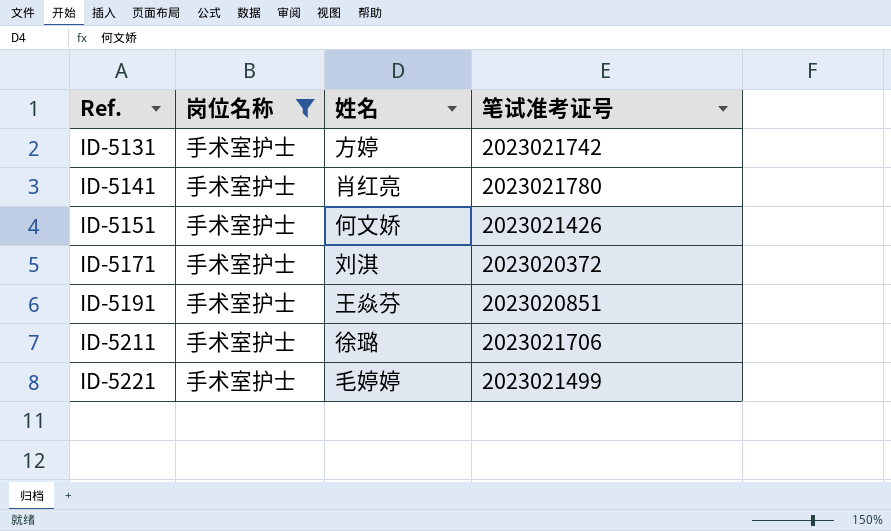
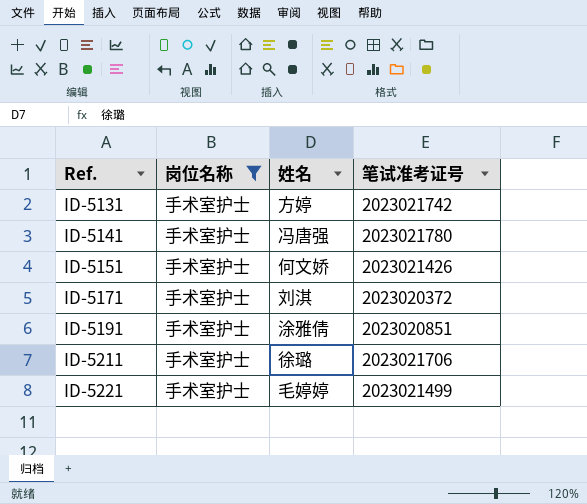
ID-5141 | 姓名: 肖红亮 -> 冯唐强
ID-5191 | 姓名: 王焱芬 -> 涂雅倩

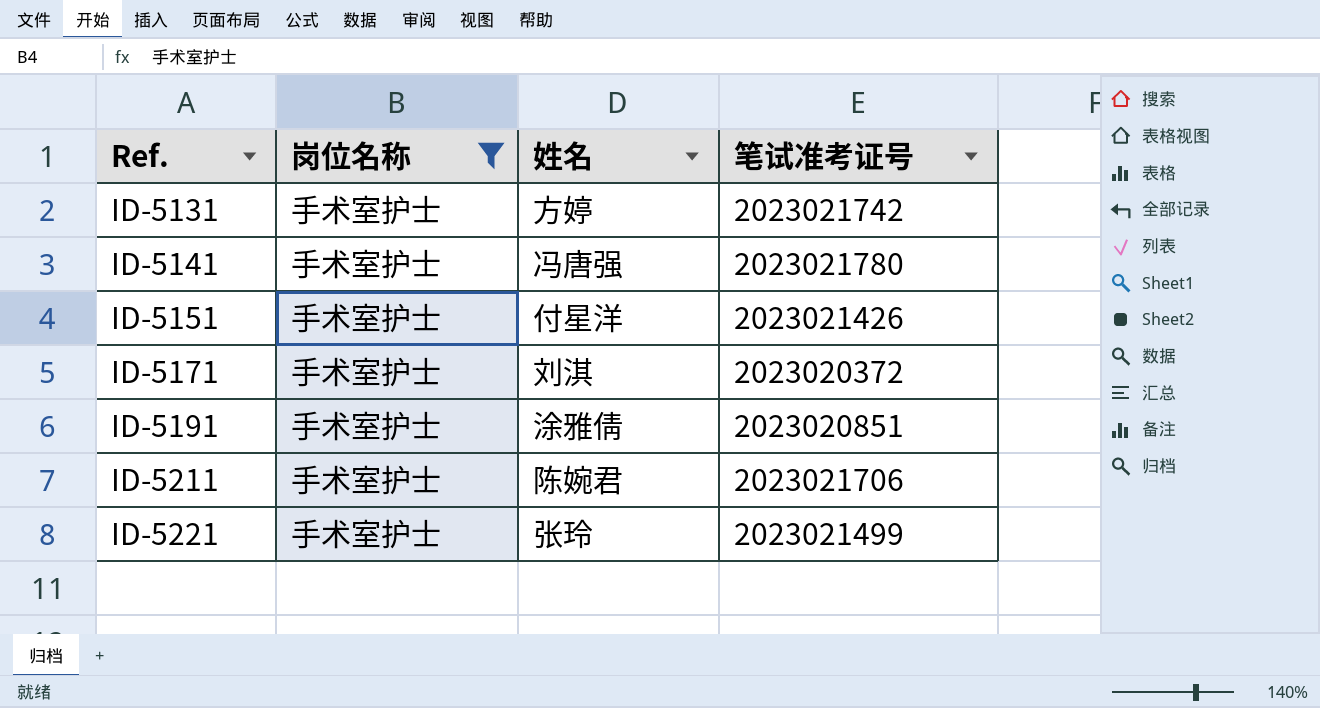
ID-5151 | 姓名: 何文娇 -> 付星洋
ID-5211 | 姓名: 徐璐 -> 陈婉君
ID-5221 | 姓名: 毛婷婷 -> 张玲

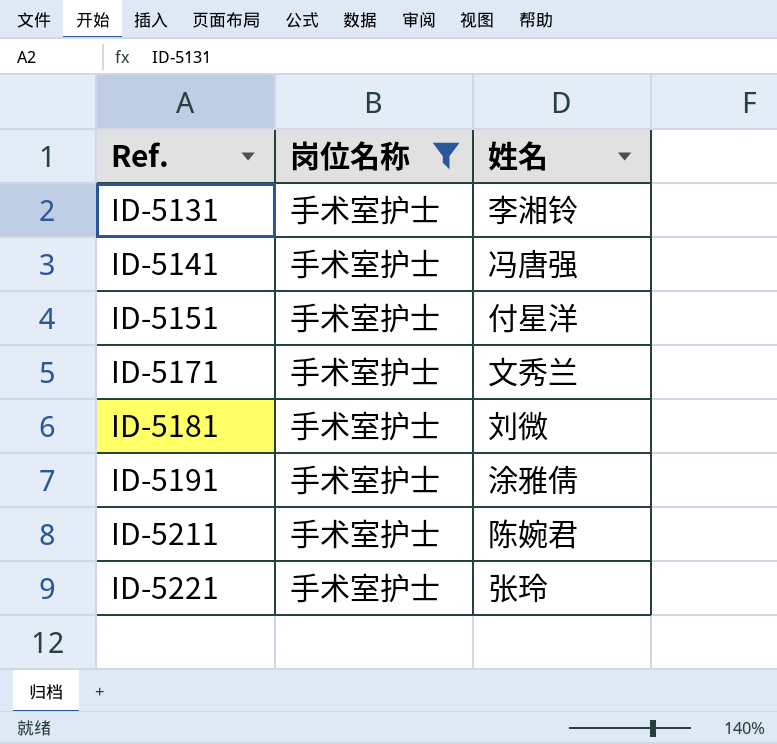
column 笔试准考证号 | position: 4 -> none
ID-5131 | 姓名: 方婷 -> 李湘铃
ID-5171 | 姓名: 刘淇 -> 文秀兰
row ID-5181: none -> 手术室护士 | 刘微

